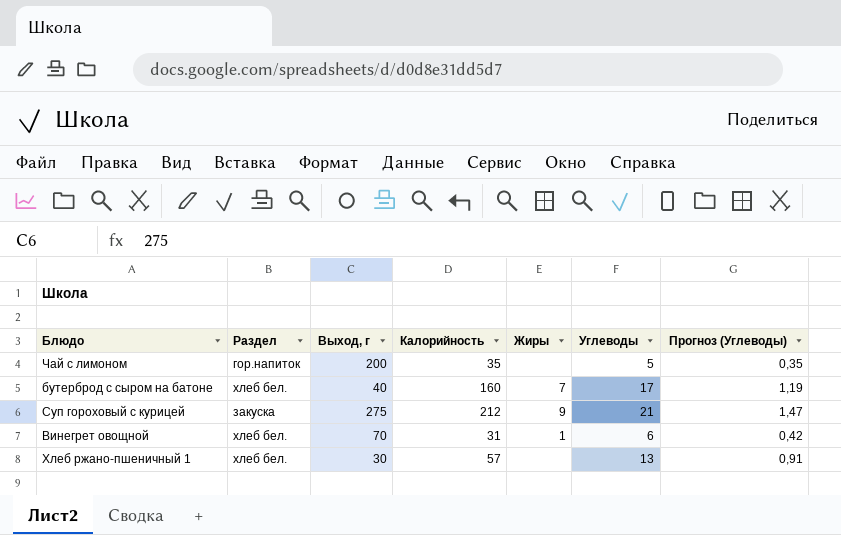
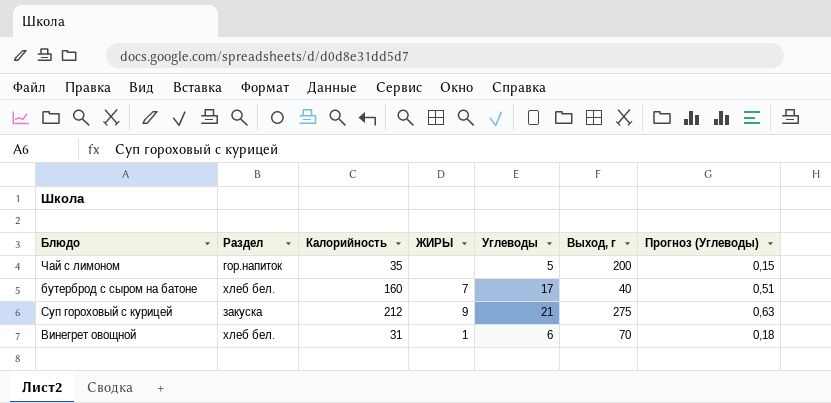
column name: Жиры -> ЖИРЫ
column Выход, г | position: 3 -> 6
column Прогноз (Углеводы) | formula: [Углеводы] * 0,07 -> [Углеводы] * 0,03
row Хлеб ржано-пшеничный 1: хлеб бел. | 30 | 57 | none | 13 | 0,91 -> none

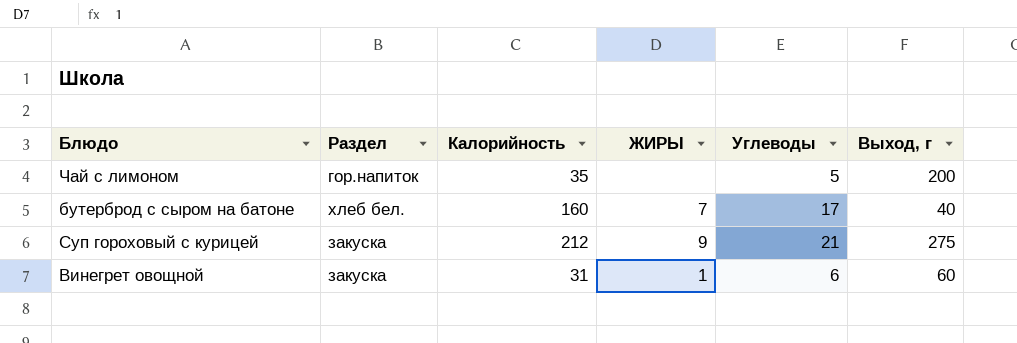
column Прогноз (Углеводы) | formula: [Углеводы] * 0,03 -> none
Винегрет овощной | Раздел: хлеб бел. -> закуска
Винегрет овощной | Выход, г: 70 -> 60

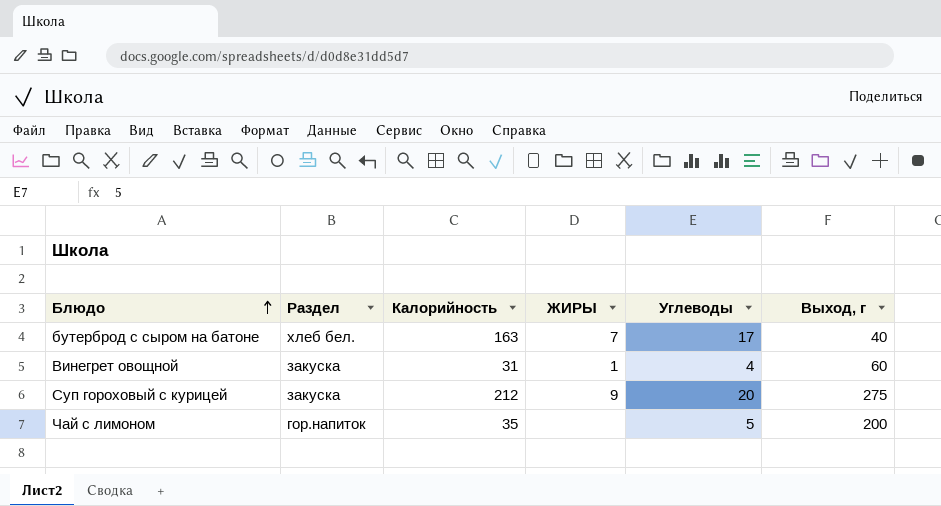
row order: none -> Блюдо ascending
бутерброд с сыром на батоне | Калорийность: 160 -> 163
Винегрет овощной | Углеводы: 6 -> 4
Суп гороховый с курицей | Углеводы: 21 -> 20

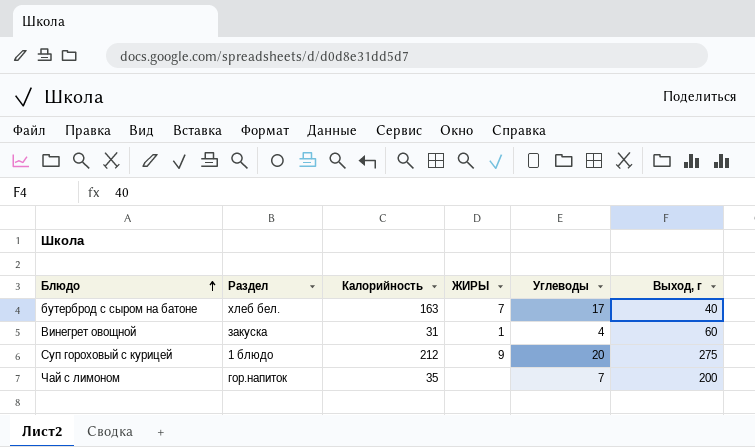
Суп гороховый с курицей | Раздел: закуска -> 1 блюдо
Чай с лимоном | Углеводы: 5 -> 7

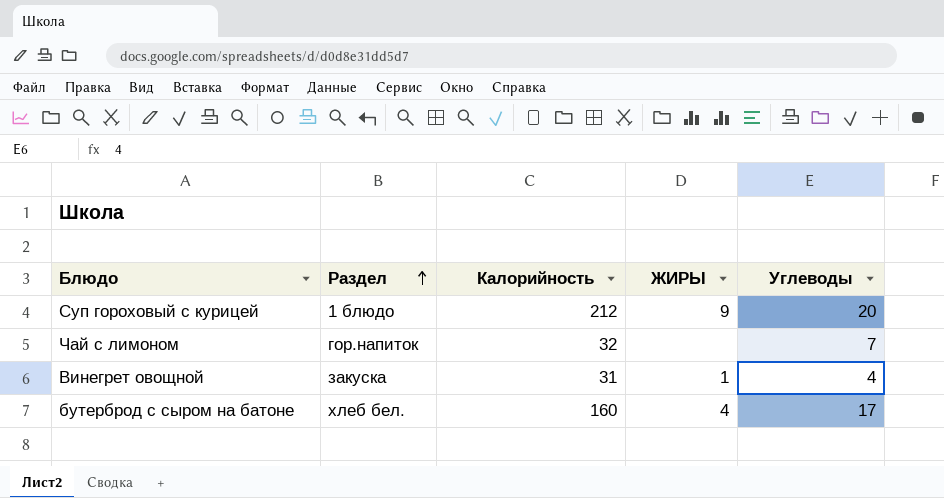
row order: Блюдо ascending -> Раздел ascending
column Выход, г | position: 6 -> none
Чай с лимоном | Калорийность: 35 -> 32
бутерброд с сыром на батоне | Калорийность: 163 -> 160
бутерброд с сыром на батоне | ЖИРЫ: 7 -> 4

